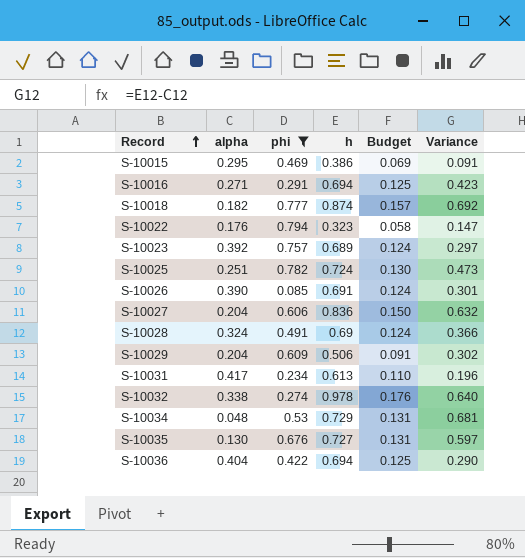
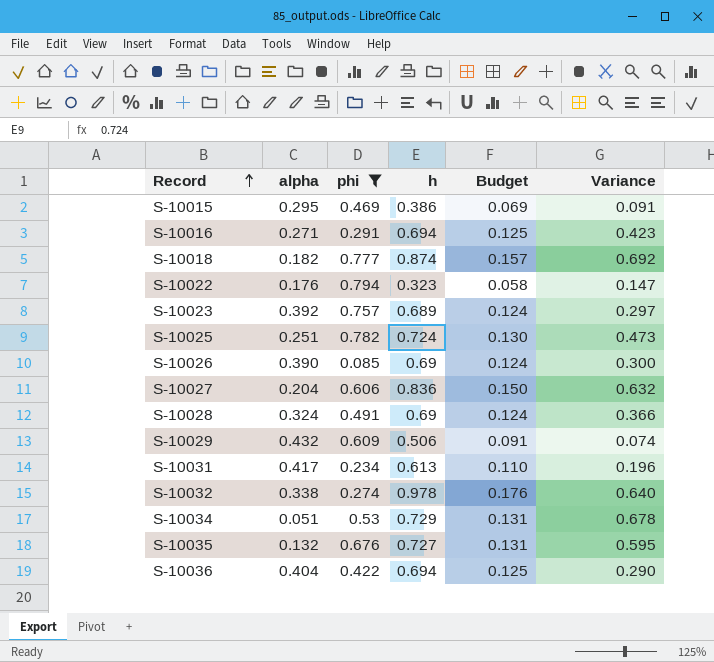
S-10026 | h: 0.691 -> 0.69
S-10026 | Variance: 0.301 -> 0.300
S-10029 | alpha: 0.204 -> 0.432
S-10029 | Variance: 0.302 -> 0.074
S-10034 | alpha: 0.048 -> 0.051
S-10034 | Variance: 0.681 -> 0.678
S-10035 | alpha: 0.130 -> 0.132
S-10035 | Variance: 0.597 -> 0.595

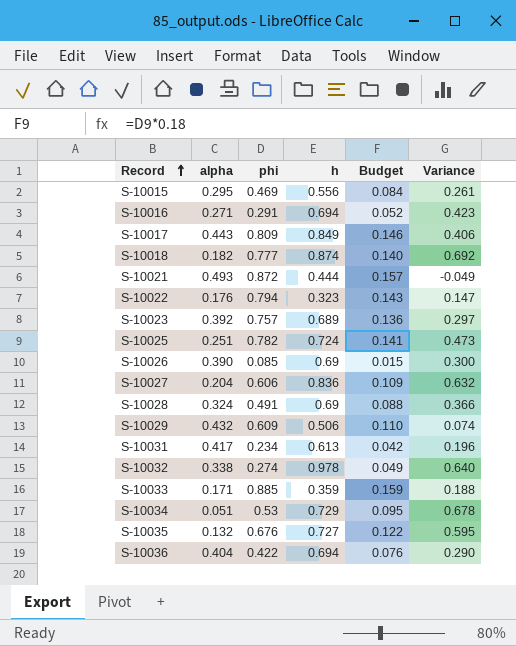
filter: phi <= 0.794 -> none
column Budget | formula: [h] * 0.18 -> [phi] * 0.18
S-10015 | h: 0.386 -> 0.556
S-10015 | Variance: 0.091 -> 0.261

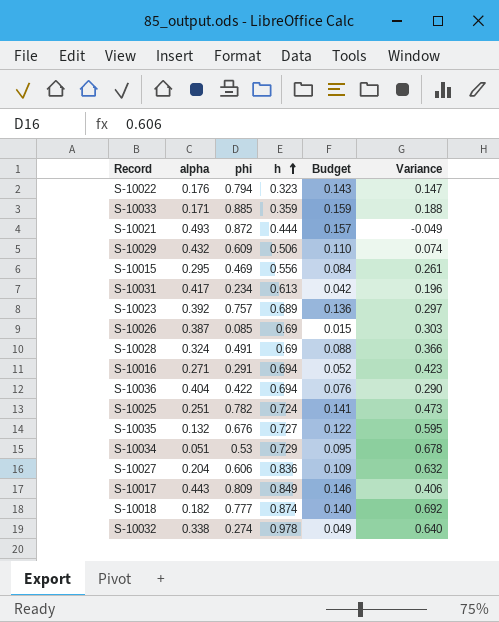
row order: Record ascending -> h ascending
S-10026 | alpha: 0.390 -> 0.387
S-10026 | Variance: 0.300 -> 0.303

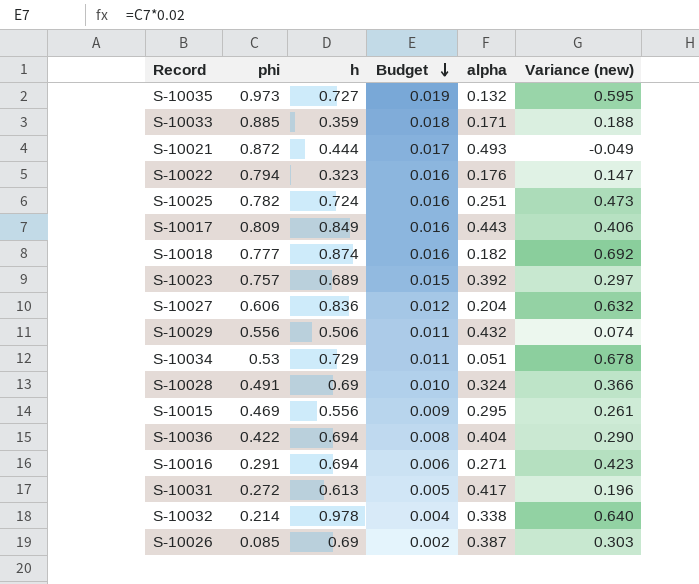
row order: h ascending -> Budget descending
column Budget | formula: [phi] * 0.18 -> [phi] * 0.02
column alpha | position: 2 -> 5
column name: Variance -> Variance (new)
S-10035 | phi: 0.676 -> 0.973
S-10029 | phi: 0.609 -> 0.556
S-10031 | phi: 0.234 -> 0.272
S-10032 | phi: 0.274 -> 0.214

